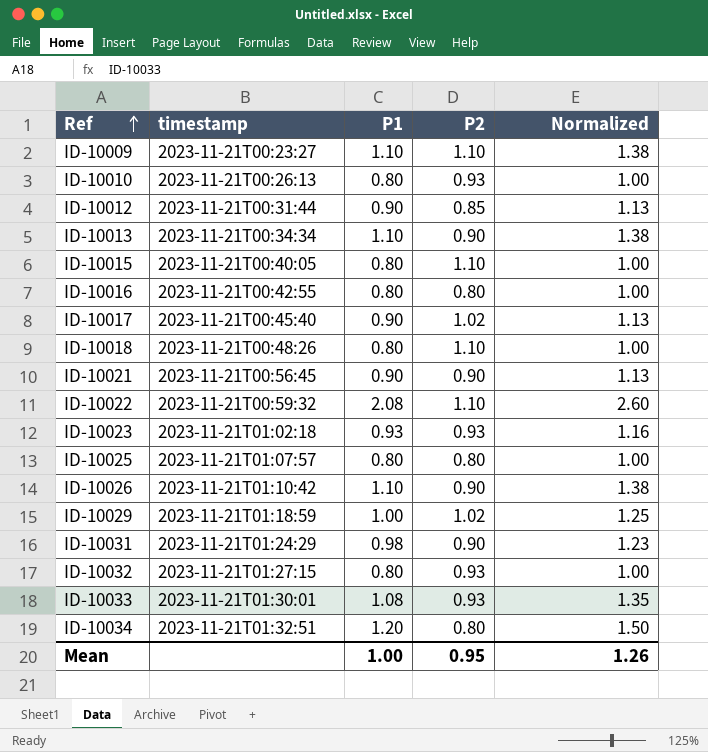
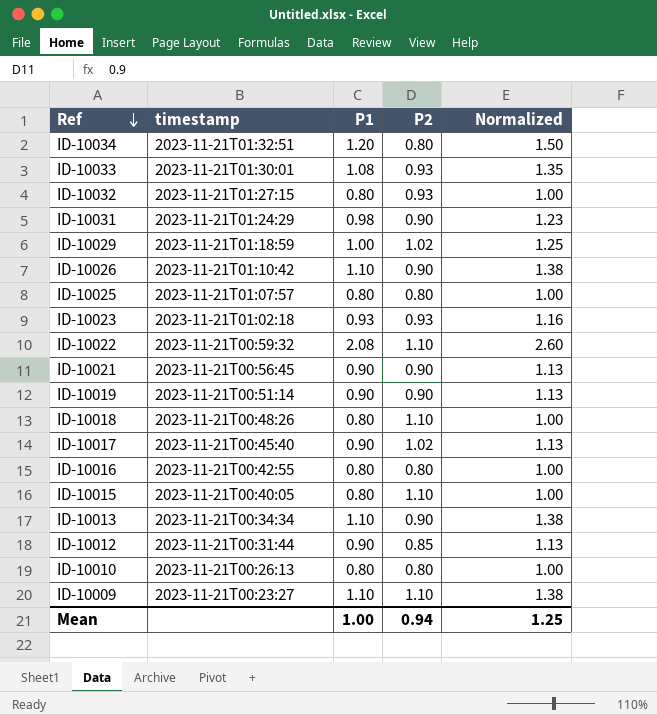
row order: Ref ascending -> Ref descending
row ID-10019: none -> 2023-11-21T00:51:14 | 0.90 | 0.90 | 1.13
ID-10010 | P2: 0.93 -> 0.80
Mean | P2: 0.95 -> 0.94
Mean | Normalized: 1.26 -> 1.25

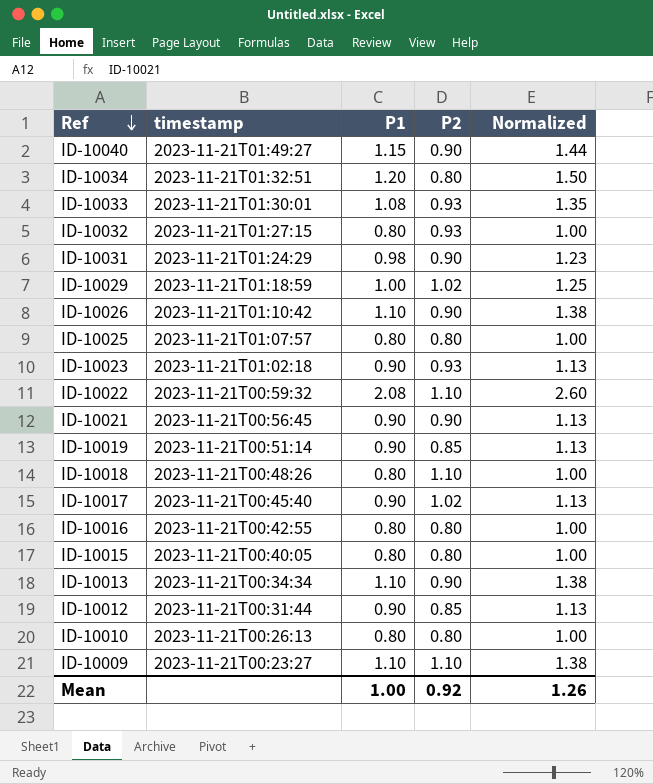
row ID-10040: none -> 2023-11-21T01:49:27 | 1.15 | 0.90 | 1.44
ID-10023 | P1: 0.93 -> 0.90
ID-10023 | Normalized: 1.16 -> 1.13
ID-10019 | P2: 0.90 -> 0.85
ID-10015 | P2: 1.10 -> 0.80
Mean | P2: 0.94 -> 0.92
Mean | Normalized: 1.25 -> 1.26

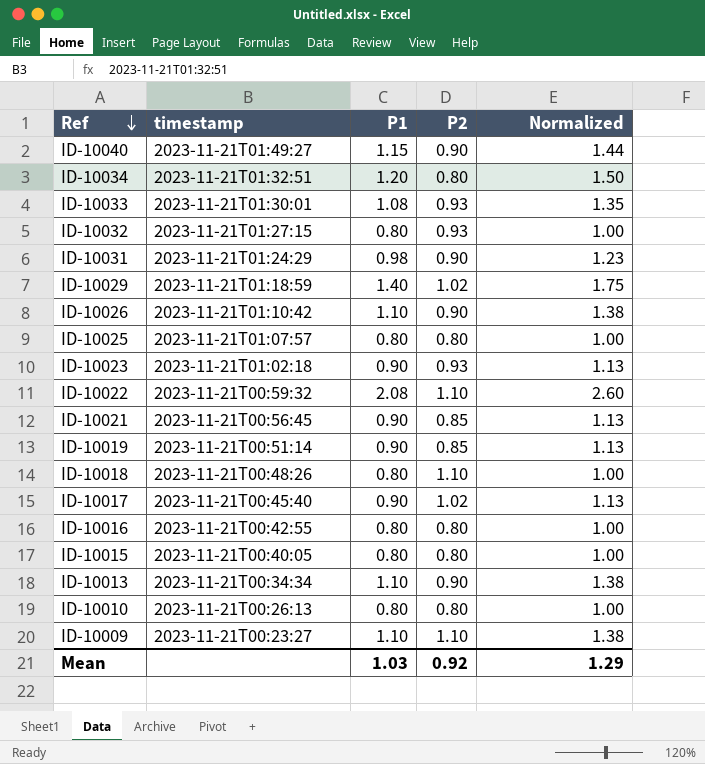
row ID-10012: 2023-11-21T00:31:44 | 0.90 | 0.85 | 1.13 -> none
ID-10029 | P1: 1.00 -> 1.40
ID-10029 | Normalized: 1.25 -> 1.75
ID-10021 | P2: 0.90 -> 0.85
Mean | P1: 1.00 -> 1.03
Mean | Normalized: 1.26 -> 1.29

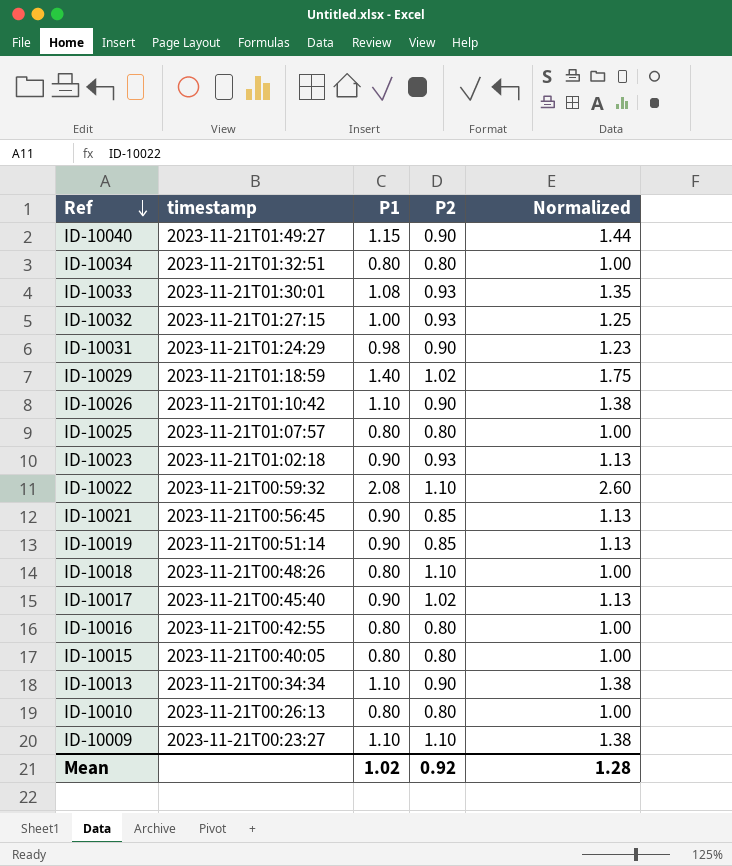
ID-10034 | P1: 1.20 -> 0.80
ID-10034 | Normalized: 1.50 -> 1.00
ID-10032 | P1: 0.80 -> 1.00
ID-10032 | Normalized: 1.00 -> 1.25
Mean | P1: 1.03 -> 1.02
Mean | Normalized: 1.29 -> 1.28

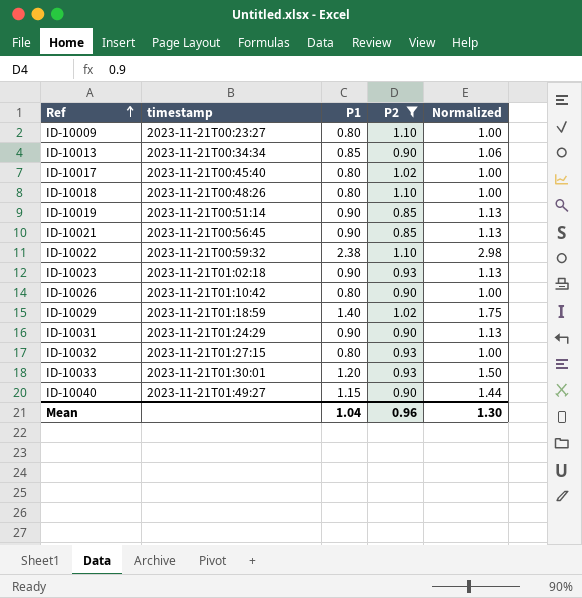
filter: none -> P2 != 0.80
row order: Ref descending -> Ref ascending
ID-10009 | P1: 1.10 -> 0.80
ID-10009 | Normalized: 1.38 -> 1.00
ID-10013 | P1: 1.10 -> 0.85
ID-10013 | Normalized: 1.38 -> 1.06
ID-10017 | P1: 0.90 -> 0.80
ID-10017 | Normalized: 1.13 -> 1.00
ID-10022 | P1: 2.08 -> 2.38
ID-10022 | Normalized: 2.60 -> 2.98
ID-10026 | P1: 1.10 -> 0.80
ID-10026 | Normalized: 1.38 -> 1.00
ID-10031 | P1: 0.98 -> 0.90
ID-10031 | Normalized: 1.23 -> 1.13
ID-10032 | P1: 1.00 -> 0.80
ID-10032 | Normalized: 1.25 -> 1.00
ID-10033 | P1: 1.08 -> 1.20
ID-10033 | Normalized: 1.35 -> 1.50
Mean | P1: 1.02 -> 1.04
Mean | P2: 0.92 -> 0.96
Mean | Normalized: 1.28 -> 1.30

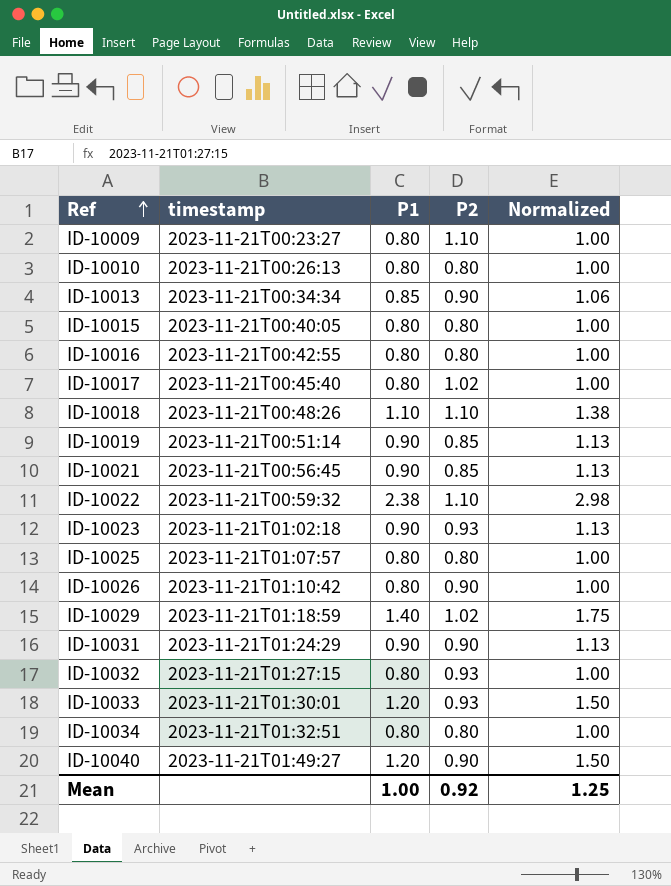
filter: P2 != 0.80 -> none
ID-10018 | P1: 0.80 -> 1.10
ID-10018 | Normalized: 1.00 -> 1.38
ID-10040 | P1: 1.15 -> 1.20
ID-10040 | Normalized: 1.44 -> 1.50
Mean | P1: 1.04 -> 1.00
Mean | P2: 0.96 -> 0.92
Mean | Normalized: 1.30 -> 1.25

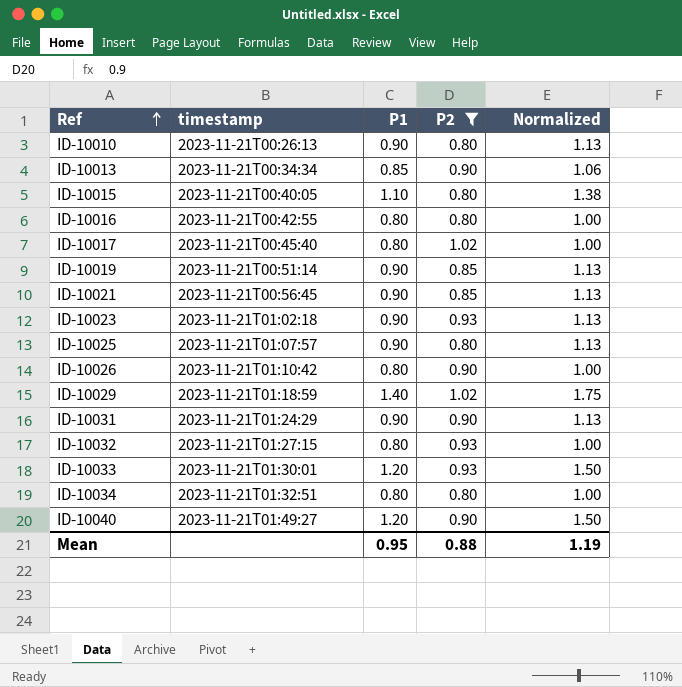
filter: none -> P2 != 1.10
ID-10010 | P1: 0.80 -> 0.90
ID-10010 | Normalized: 1.00 -> 1.13
ID-10015 | P1: 0.80 -> 1.10
ID-10015 | Normalized: 1.00 -> 1.38
ID-10025 | P1: 0.80 -> 0.90
ID-10025 | Normalized: 1.00 -> 1.13
Mean | P1: 1.00 -> 0.95
Mean | P2: 0.92 -> 0.88
Mean | Normalized: 1.25 -> 1.19

